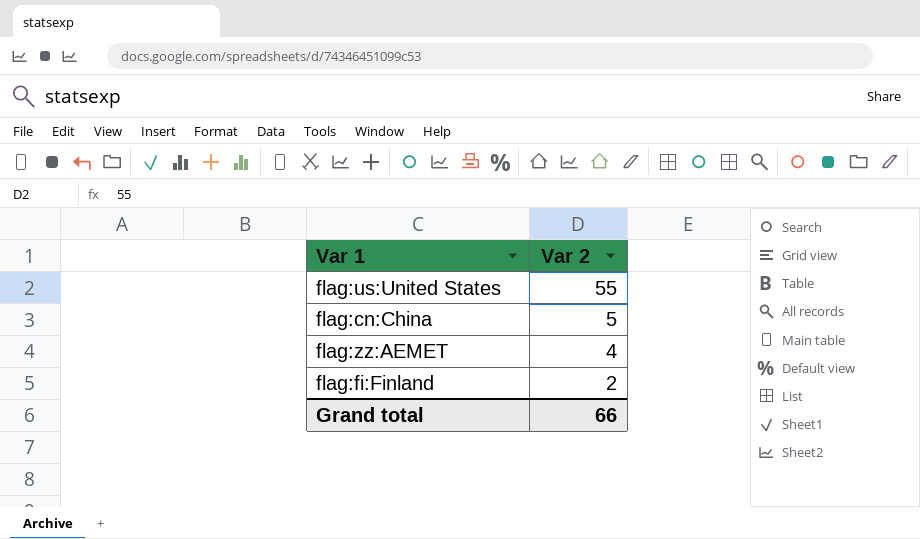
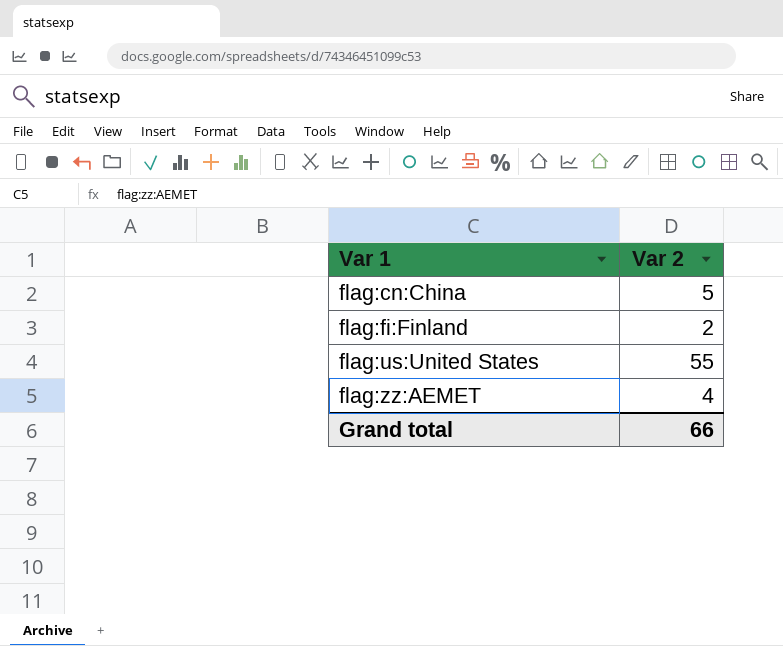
row order: Var 2 descending -> Var 1 ascending

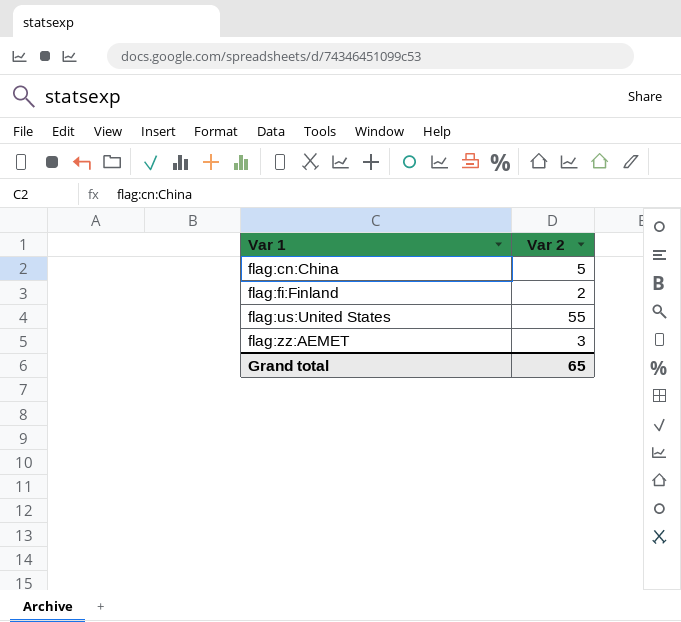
flag:zz:AEMET | Var 2: 4 -> 3
Grand total | Var 2: 66 -> 65

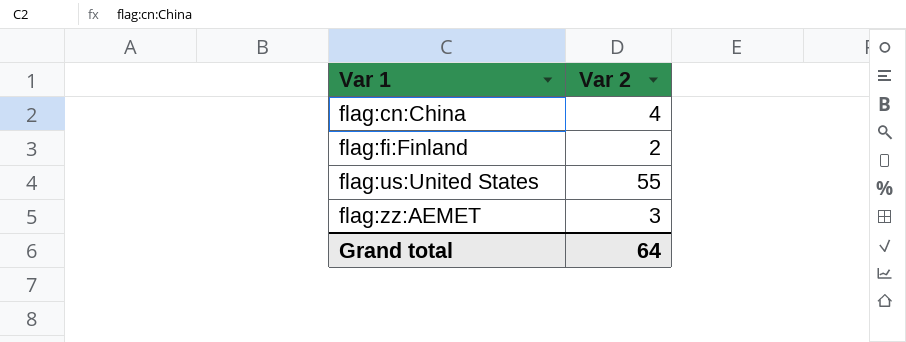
flag:cn:China | Var 2: 5 -> 4
Grand total | Var 2: 65 -> 64

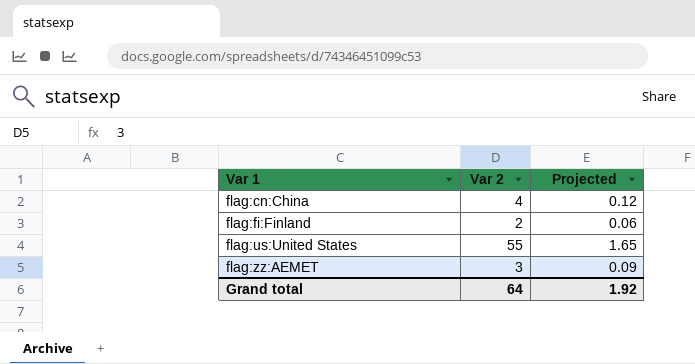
column Projected | formula: none -> [Var 2] * 0.03

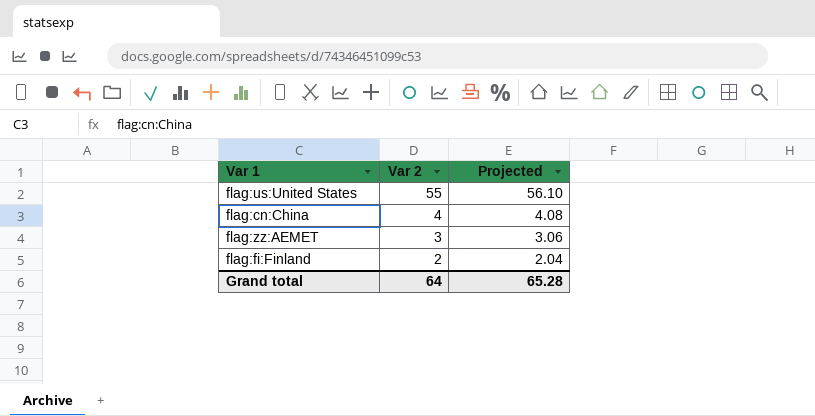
row order: Var 1 ascending -> Var 2 descending
column Projected | formula: [Var 2] * 0.03 -> [Var 2] * 1.02
Grand total | Projected: 1.92 -> 65.28

